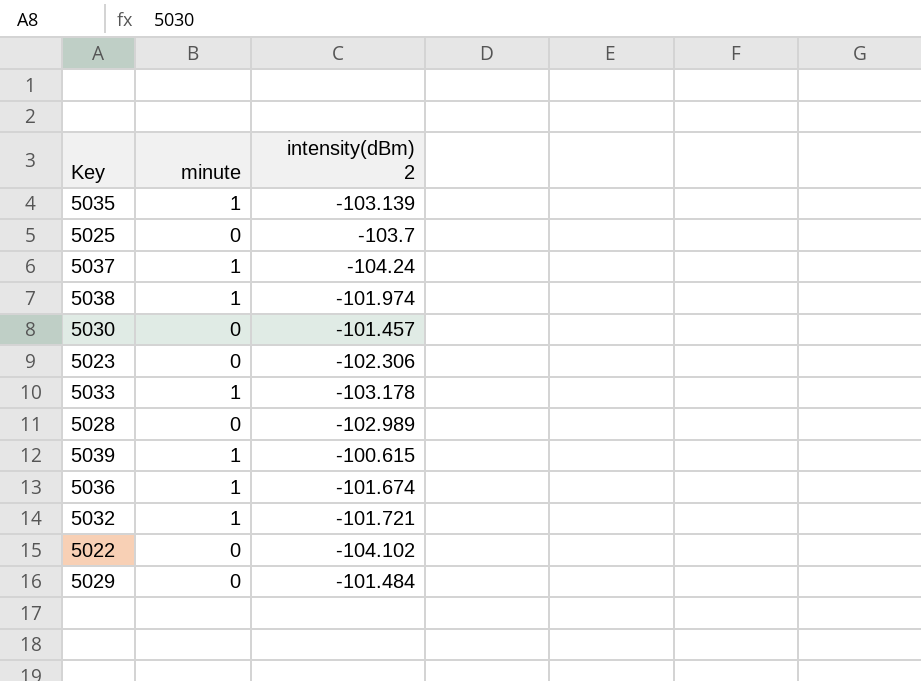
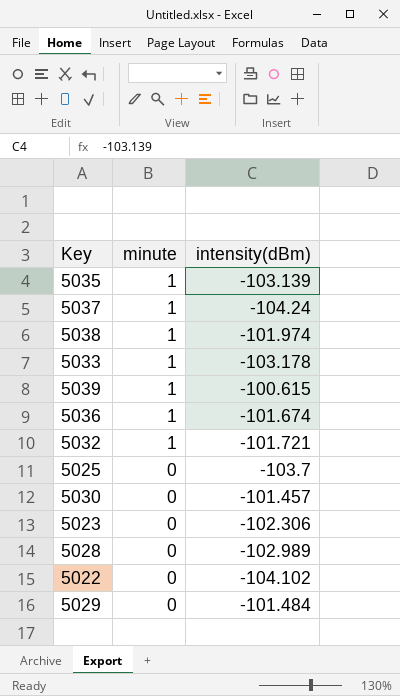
row order: none -> minute descending
column name: intensity(dBm) 2 -> intensity(dBm)

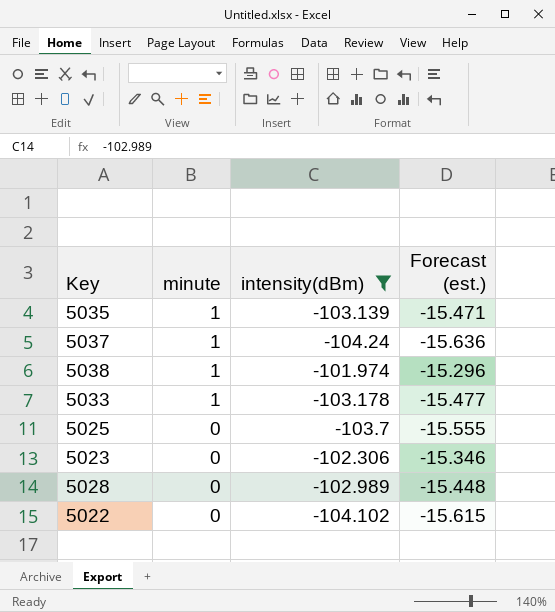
filter: none -> intensity(dBm) <= -101.974
column Forecast (est.) | formula: none -> [intensity(dBm)] * 0.15

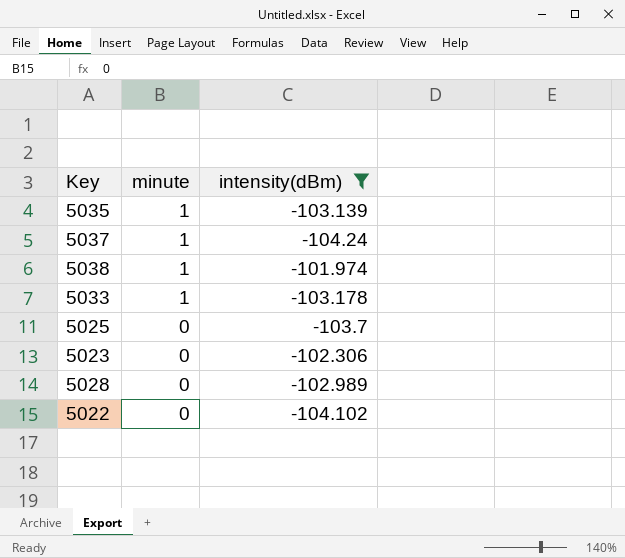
column Forecast (est.) | formula: [intensity(dBm)] * 0.15 -> none

